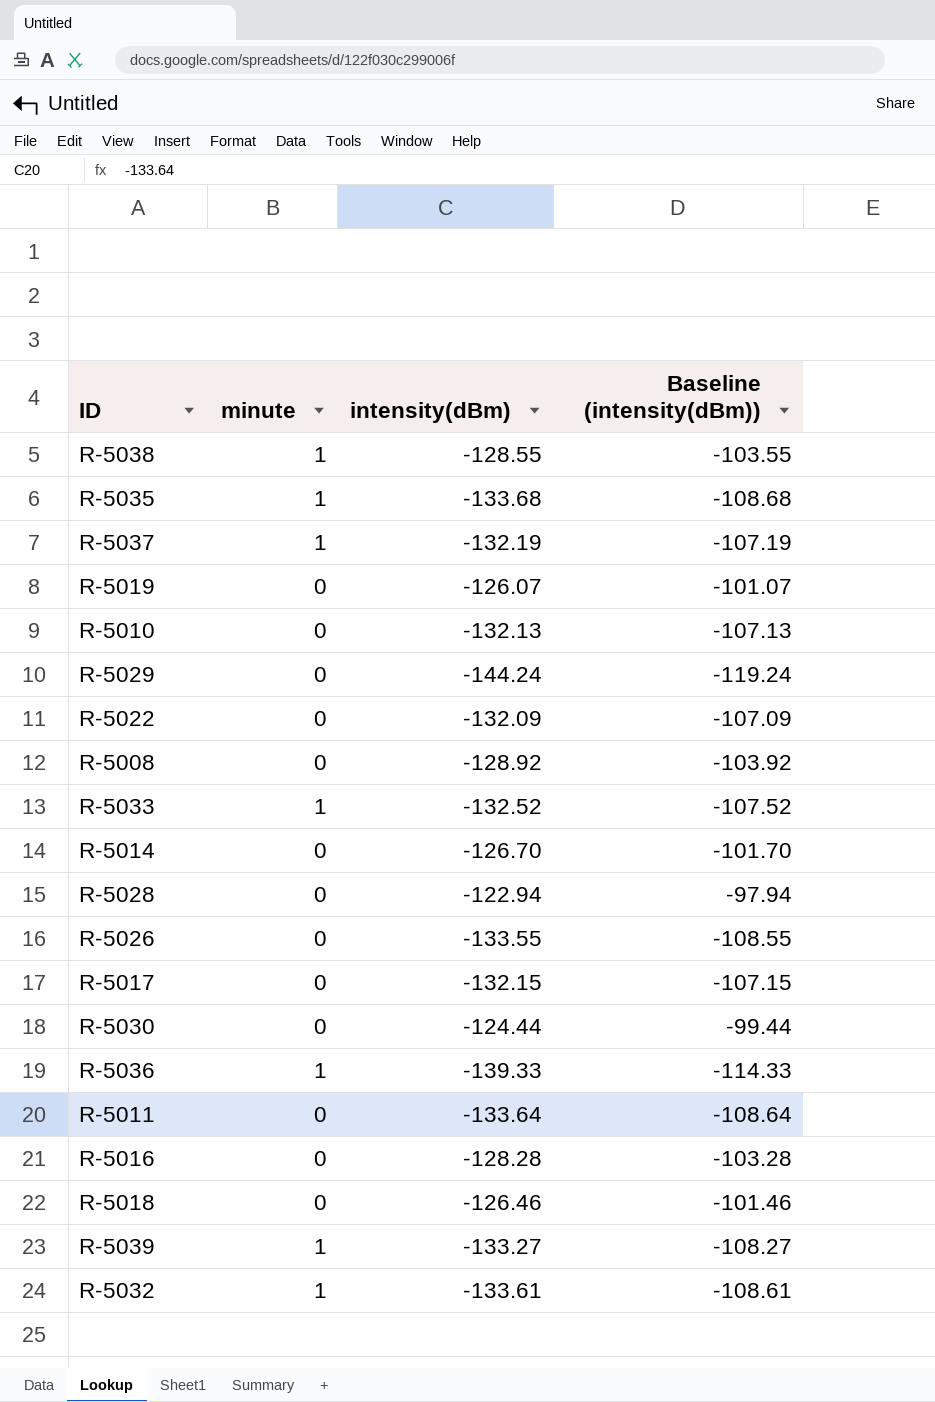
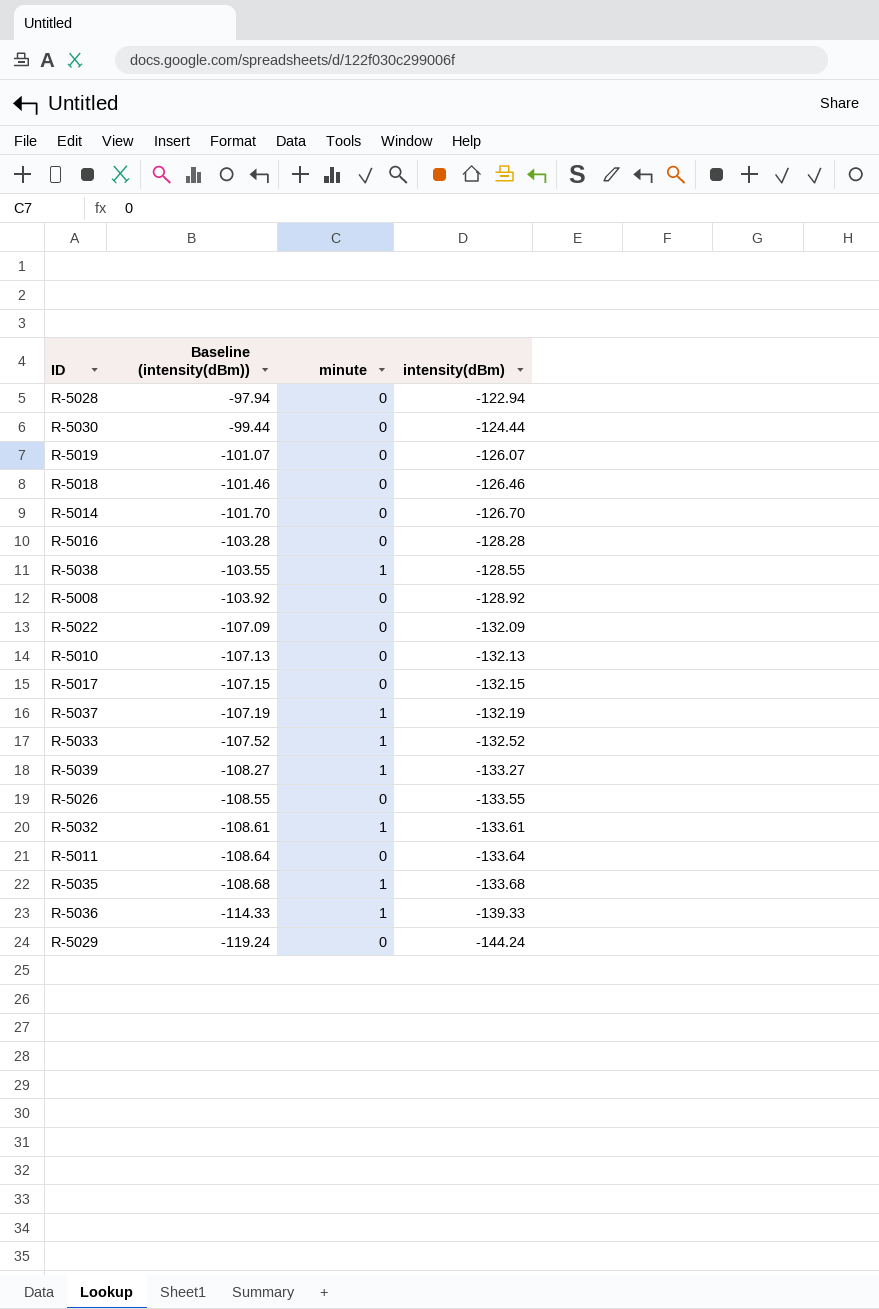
row order: none -> Baseline (intensity(dBm)) descending
column Baseline (intensity(dBm)) | position: 4 -> 2

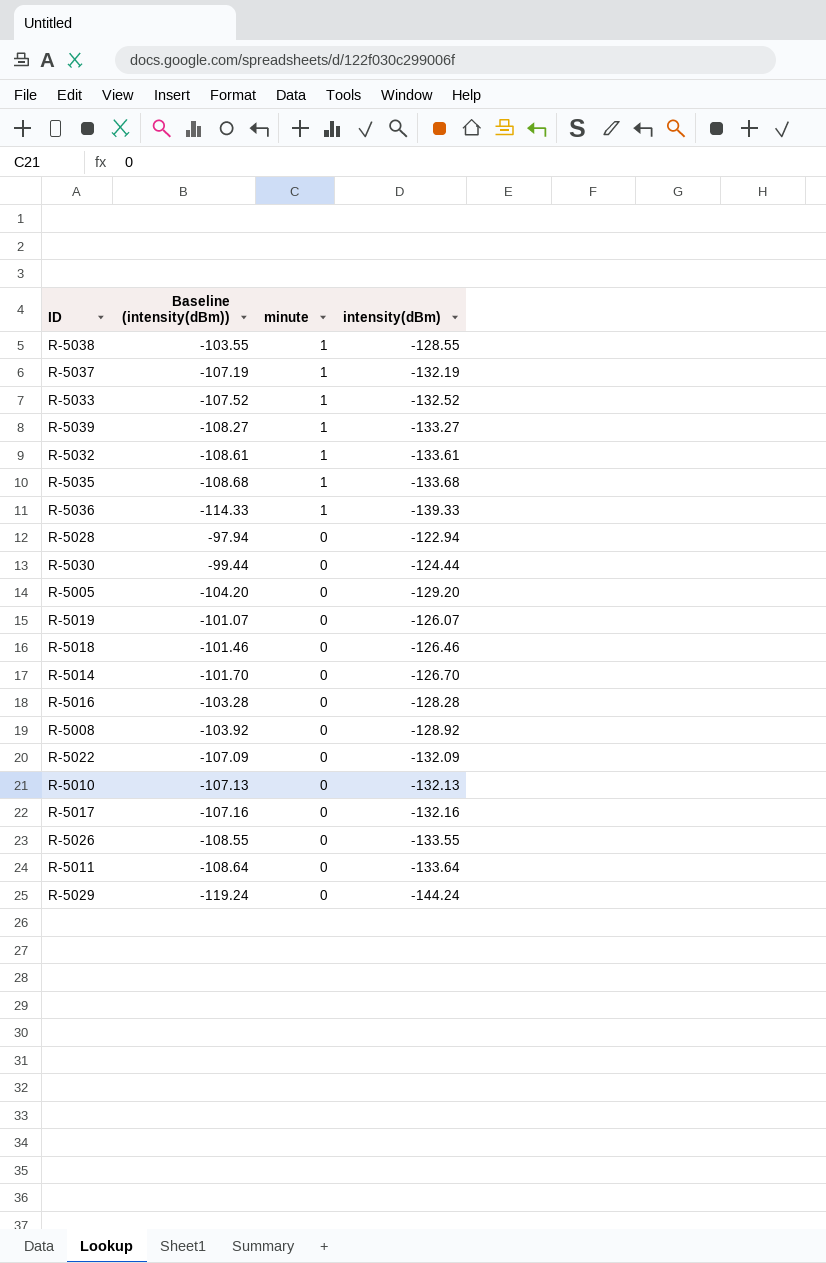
row order: Baseline (intensity(dBm)) descending -> minute descending
row R-5005: none -> -104.20 | 0 | -129.20
R-5017 | Baseline (intensity(dBm)): -107.15 -> -107.16
R-5017 | intensity(dBm): -132.15 -> -132.16

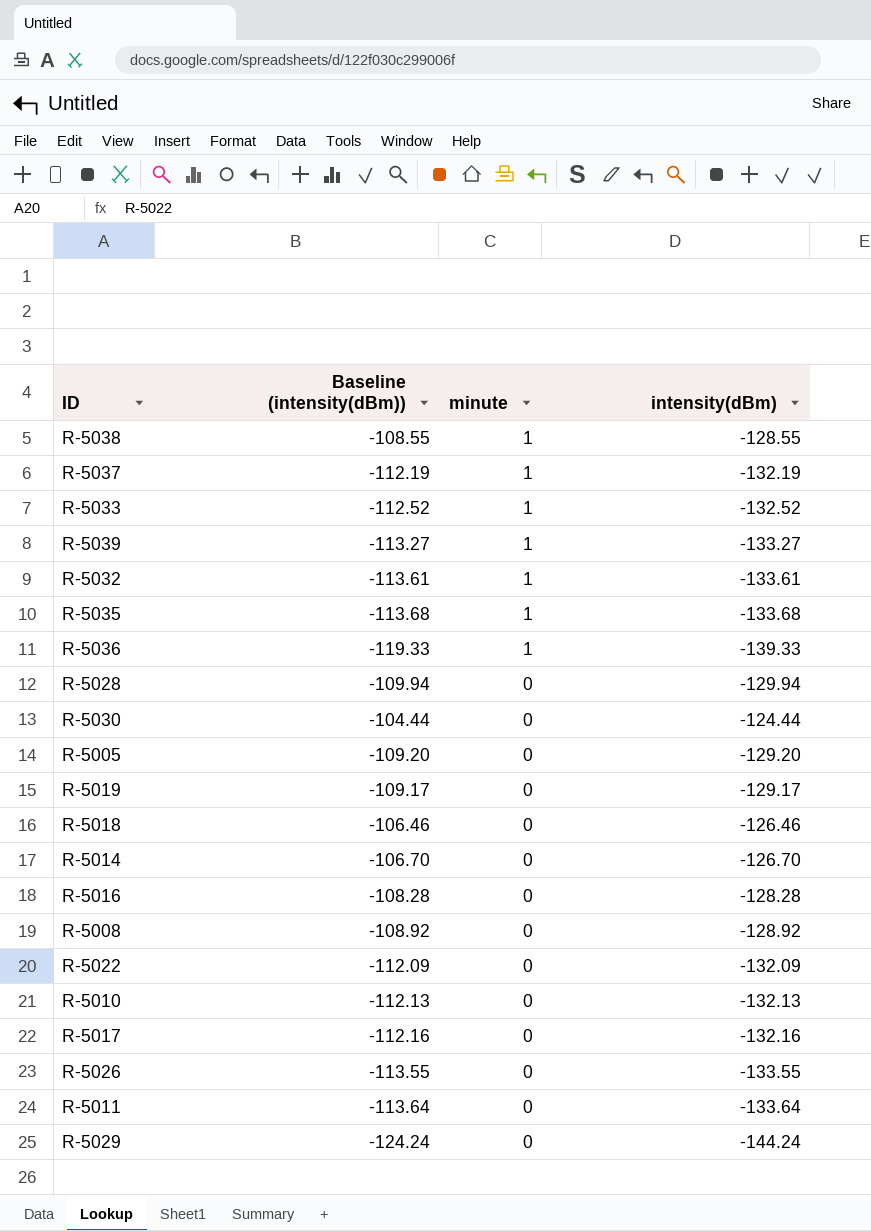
column Baseline (intensity(dBm)) | formula: [intensity(dBm)] + 25 -> [intensity(dBm)] + 20
R-5028 | intensity(dBm): -122.94 -> -129.94
R-5019 | intensity(dBm): -126.07 -> -129.17

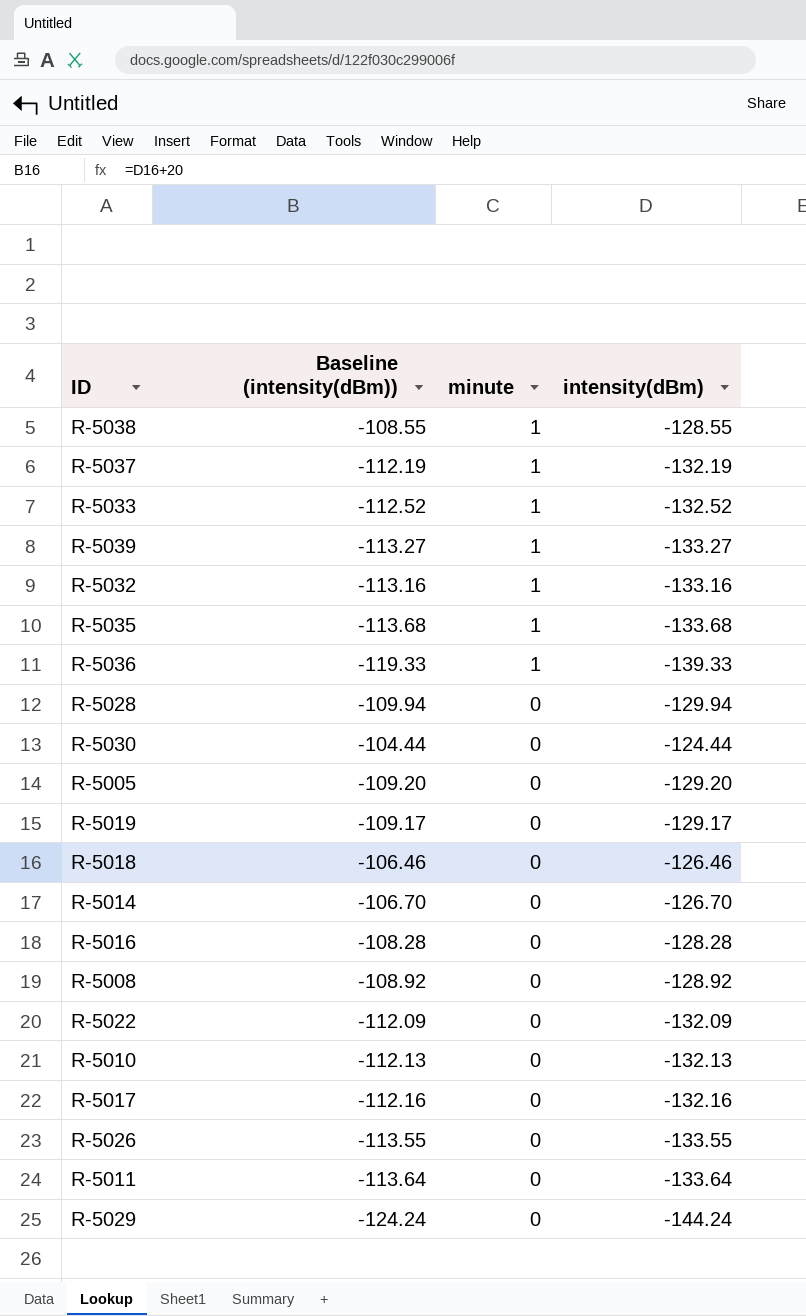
R-5032 | Baseline (intensity(dBm)): -113.61 -> -113.16
R-5032 | intensity(dBm): -133.61 -> -133.16

